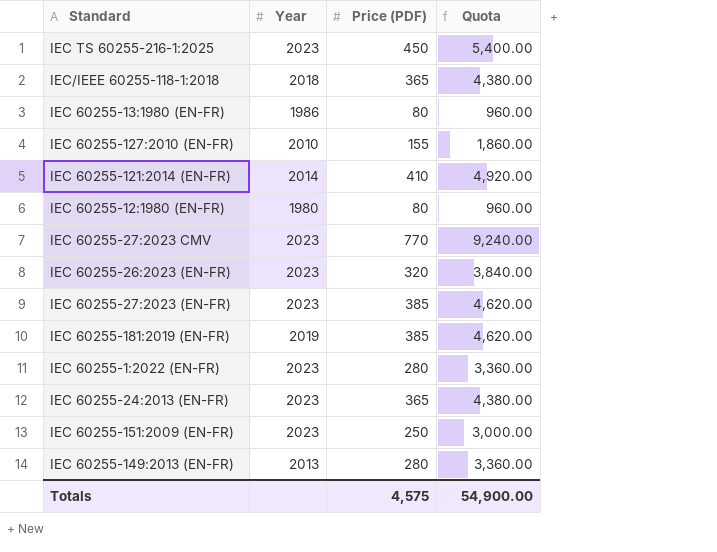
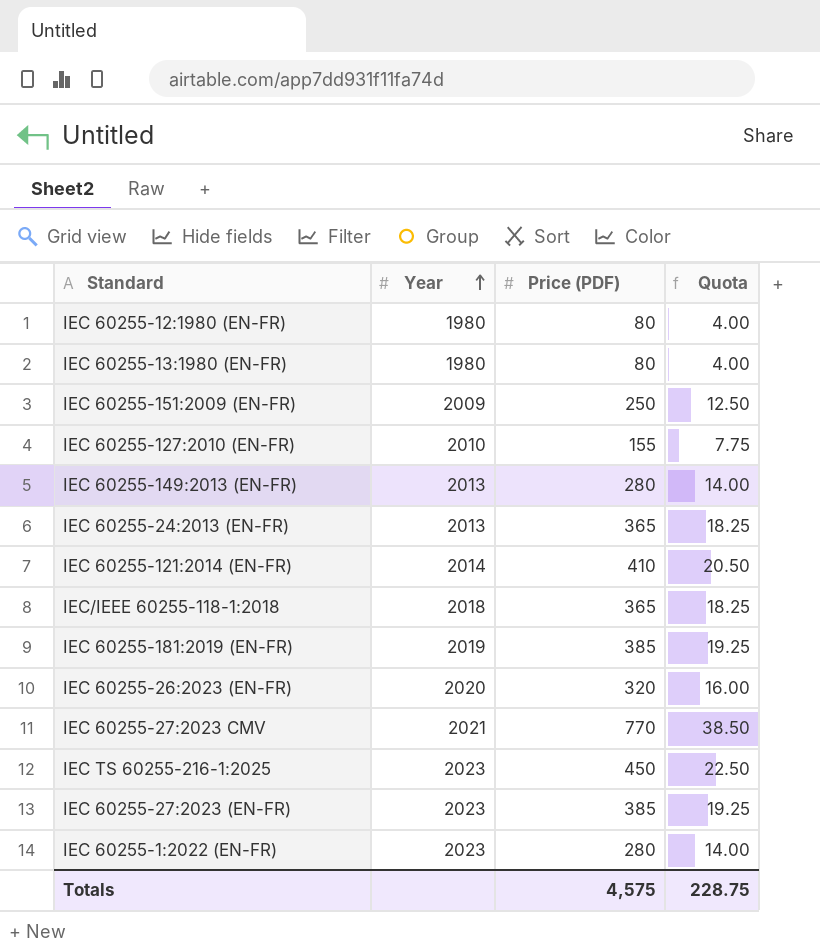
row order: none -> Year ascending
column Quota | formula: [Price (PDF)] * 12 -> [Price (PDF)] * 0.05
IEC 60255-13:1980 (EN-FR) | Year: 1986 -> 1980
IEC 60255-151:2009 (EN-FR) | Year: 2023 -> 2009
IEC 60255-24:2013 (EN-FR) | Year: 2023 -> 2013
IEC 60255-26:2023 (EN-FR) | Year: 2023 -> 2020
IEC 60255-27:2023 CMV | Year: 2023 -> 2021
Totals | Quota: 54,900.00 -> 228.75

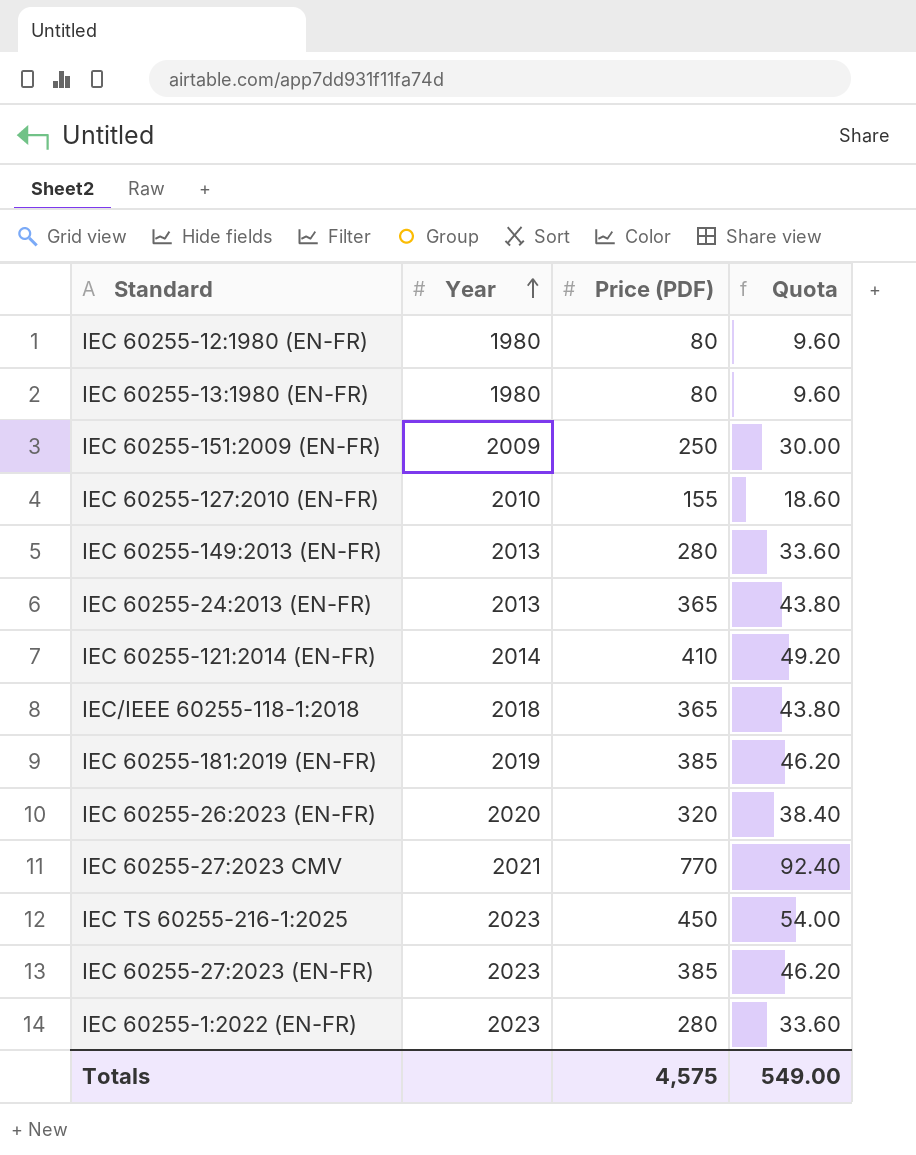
column Quota | formula: [Price (PDF)] * 0.05 -> [Price (PDF)] * 0.12
Totals | Quota: 228.75 -> 549.00

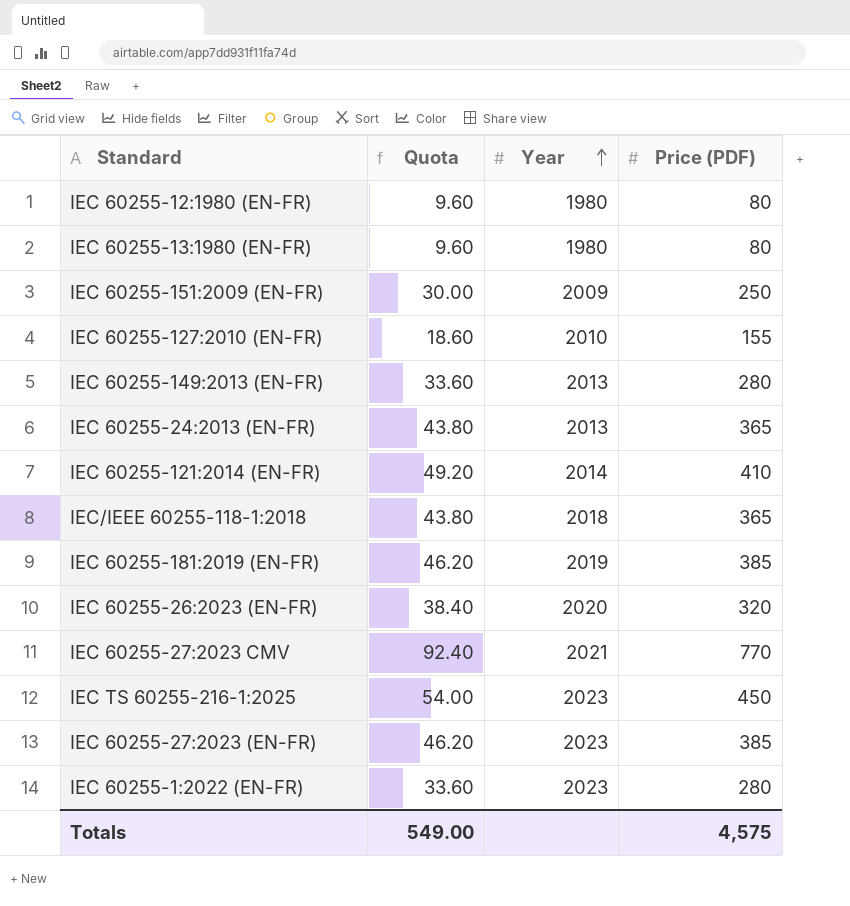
column Quota | position: 4 -> 2

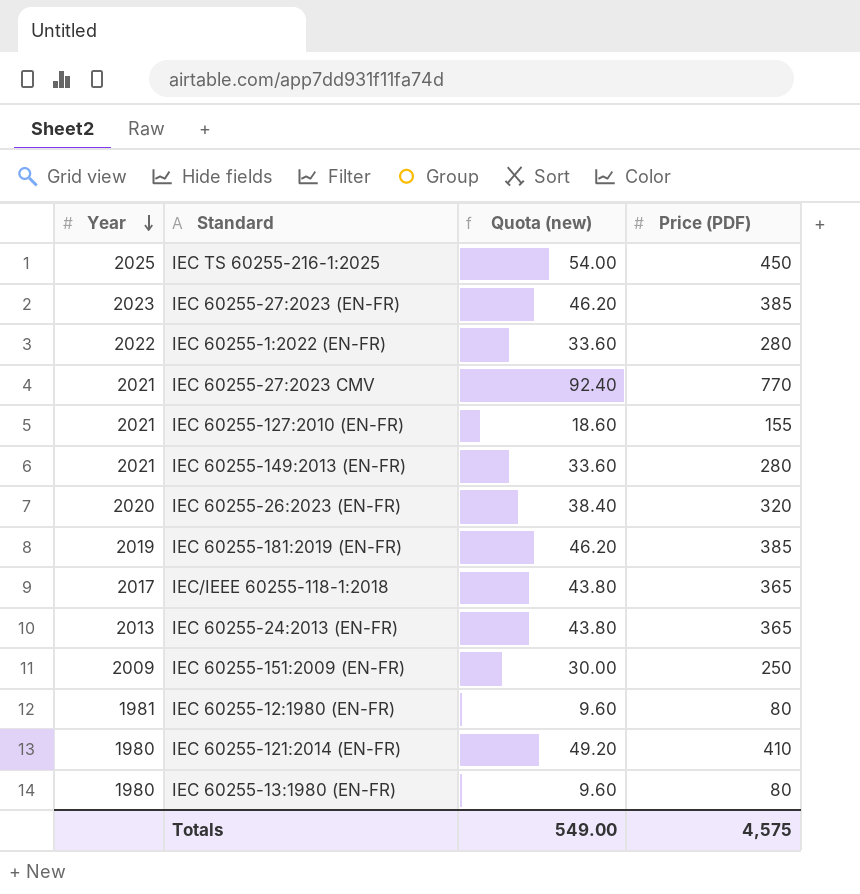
row order: Year ascending -> Year descending
column Year | position: 3 -> 1
column name: Quota -> Quota (new)
IEC TS 60255-216-1:2025 | Year: 2023 -> 2025
IEC 60255-1:2022 (EN-FR) | Year: 2023 -> 2022
IEC 60255-127:2010 (EN-FR) | Year: 2010 -> 2021
IEC 60255-149:2013 (EN-FR) | Year: 2013 -> 2021
IEC/IEEE 60255-118-1:2018 | Year: 2018 -> 2017
IEC 60255-12:1980 (EN-FR) | Year: 1980 -> 1981
IEC 60255-121:2014 (EN-FR) | Year: 2014 -> 1980

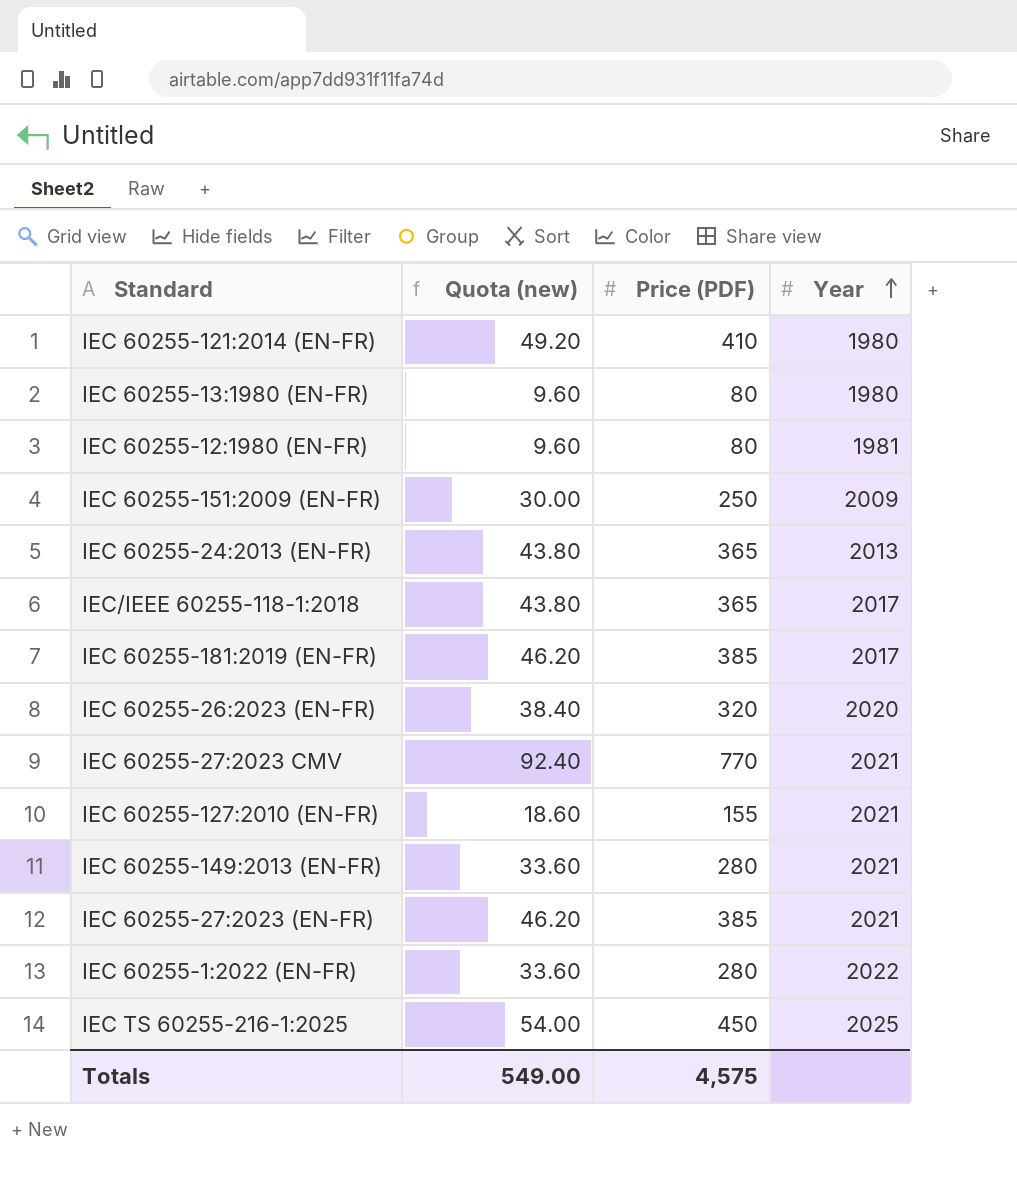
row order: Year descending -> Year ascending
column Year | position: 1 -> 4
IEC 60255-181:2019 (EN-FR) | Year: 2019 -> 2017
IEC 60255-27:2023 (EN-FR) | Year: 2023 -> 2021

